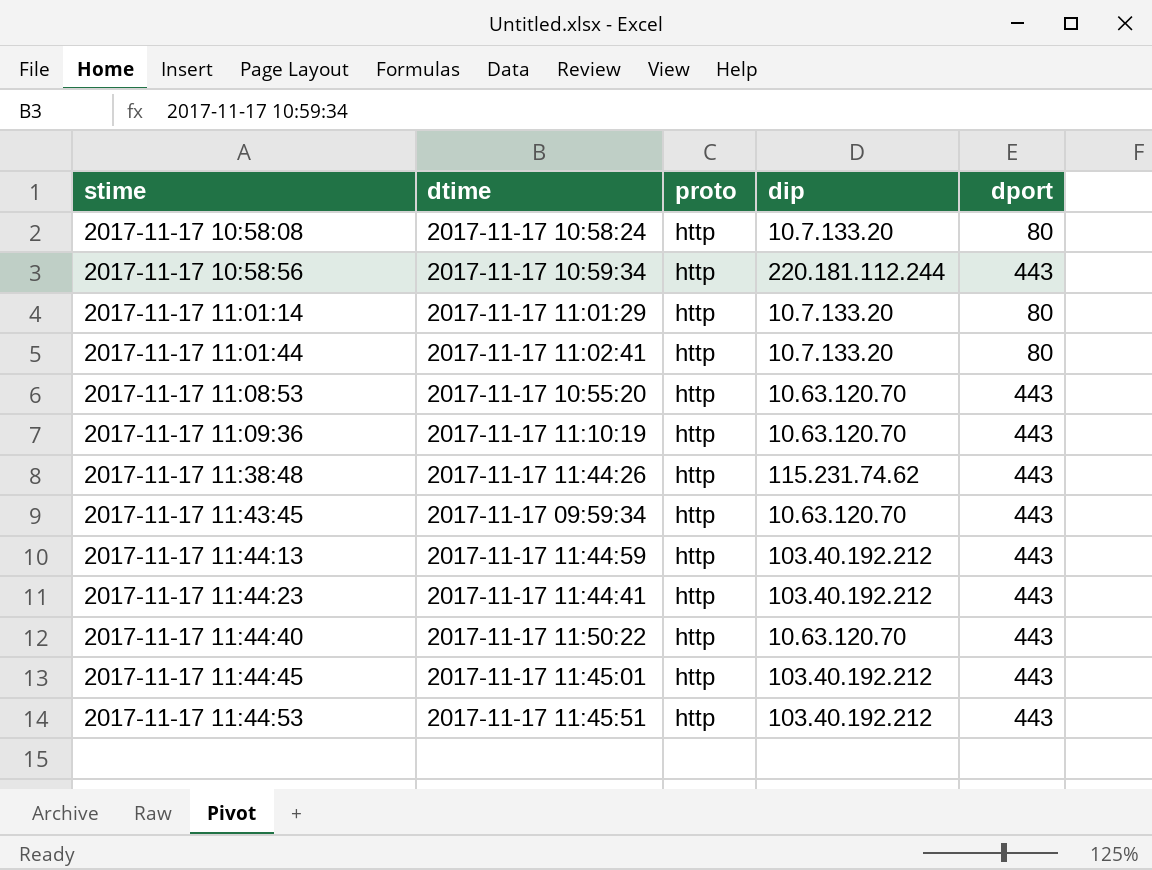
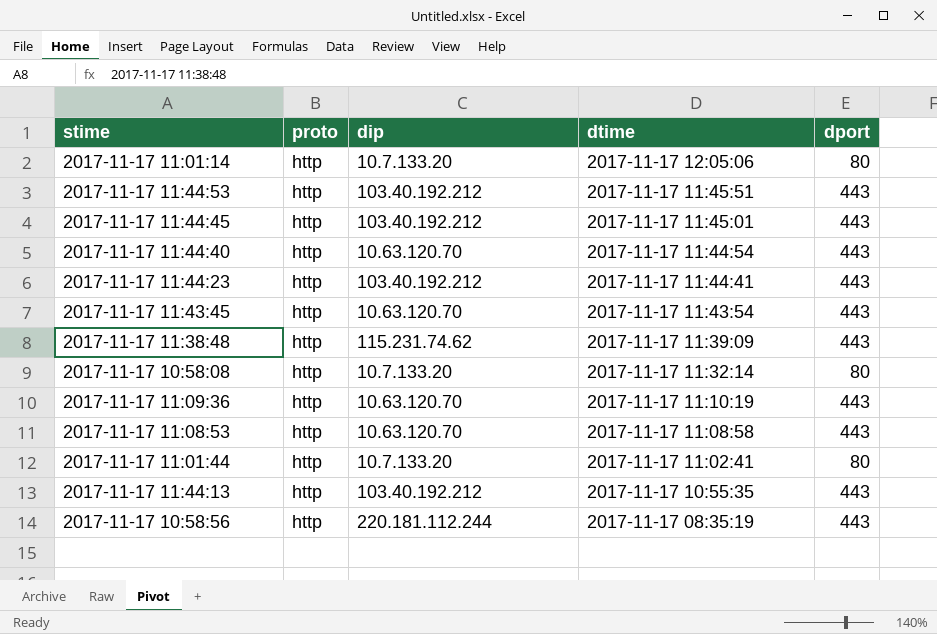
row order: stime ascending -> dtime descending
column dtime | position: 2 -> 4
2017-11-17 11:01:14 | dtime: 2017-11-17 11:01:29 -> 2017-11-17 12:05:06
2017-11-17 11:44:40 | dtime: 2017-11-17 11:50:22 -> 2017-11-17 11:44:54
2017-11-17 11:43:45 | dtime: 2017-11-17 09:59:34 -> 2017-11-17 11:43:54
2017-11-17 11:38:48 | dtime: 2017-11-17 11:44:26 -> 2017-11-17 11:39:09
2017-11-17 10:58:08 | dtime: 2017-11-17 10:58:24 -> 2017-11-17 11:32:14
2017-11-17 11:08:53 | dtime: 2017-11-17 10:55:20 -> 2017-11-17 11:08:58
2017-11-17 11:44:13 | dtime: 2017-11-17 11:44:59 -> 2017-11-17 10:55:35
2017-11-17 10:58:56 | dtime: 2017-11-17 10:59:34 -> 2017-11-17 08:35:19

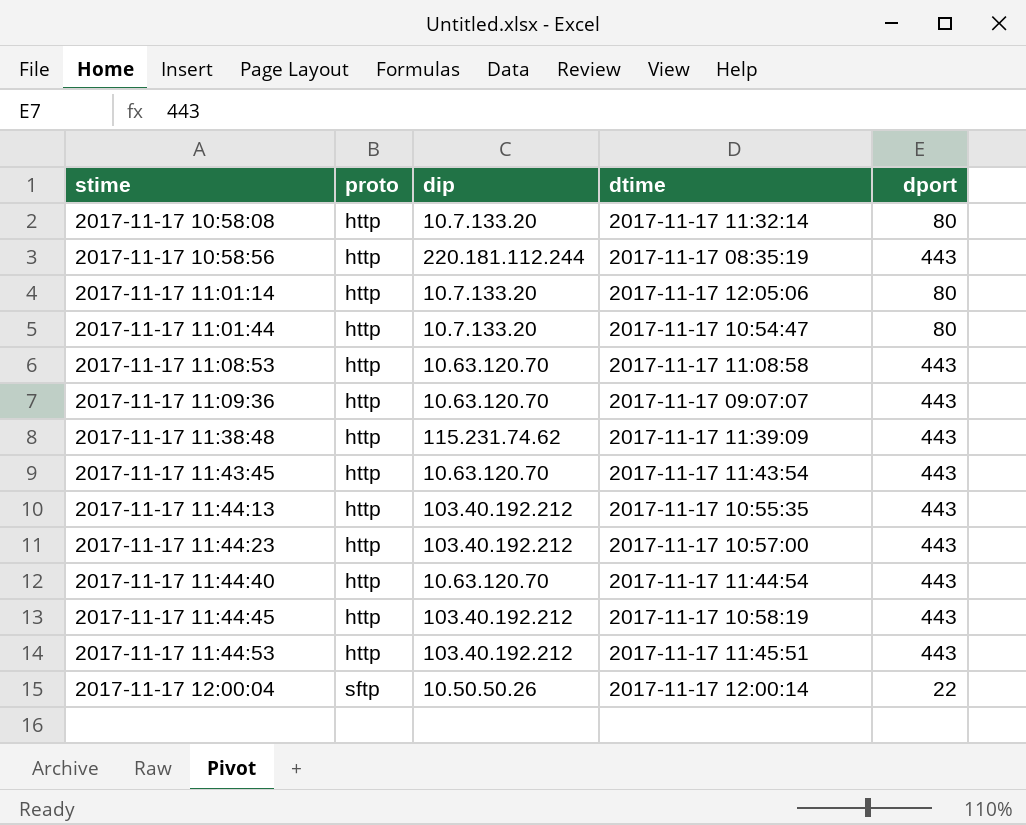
row order: dtime descending -> stime ascending
2017-11-17 11:01:44 | dtime: 2017-11-17 11:02:41 -> 2017-11-17 10:54:47
2017-11-17 11:09:36 | dtime: 2017-11-17 11:10:19 -> 2017-11-17 09:07:07
2017-11-17 11:44:23 | dtime: 2017-11-17 11:44:41 -> 2017-11-17 10:57:00
2017-11-17 11:44:45 | dtime: 2017-11-17 11:45:01 -> 2017-11-17 10:58:19
row 2017-11-17 12:00:04: none -> sftp | 10.50.50.26 | 2017-11-17 12:00:14 | 22

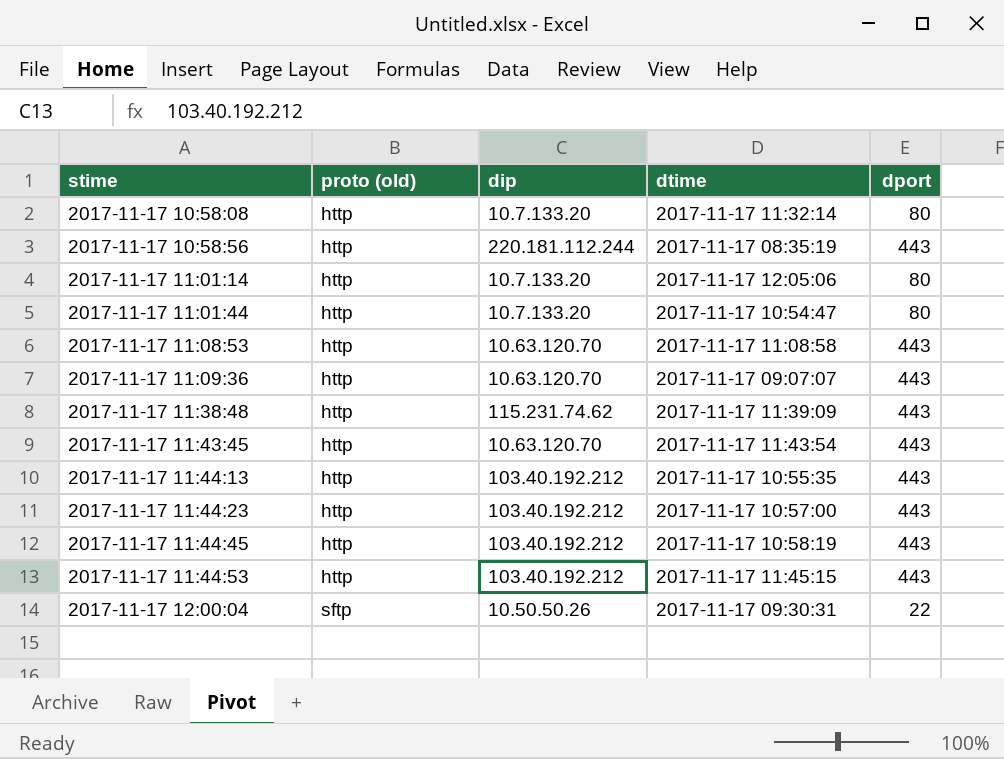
column name: proto -> proto (old)
row 2017-11-17 11:44:40: http | 10.63.120.70 | 2017-11-17 11:44:54 | 443 -> none
2017-11-17 11:44:53 | dtime: 2017-11-17 11:45:51 -> 2017-11-17 11:45:15
2017-11-17 12:00:04 | dtime: 2017-11-17 12:00:14 -> 2017-11-17 09:30:31

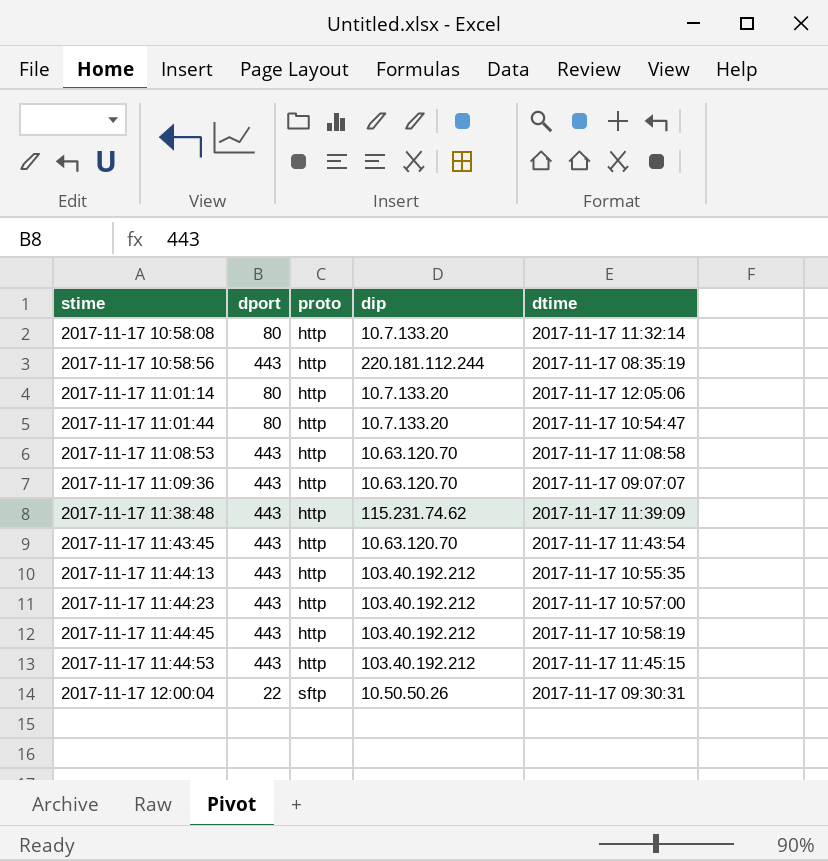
column dport | position: 5 -> 2
column name: proto (old) -> proto

